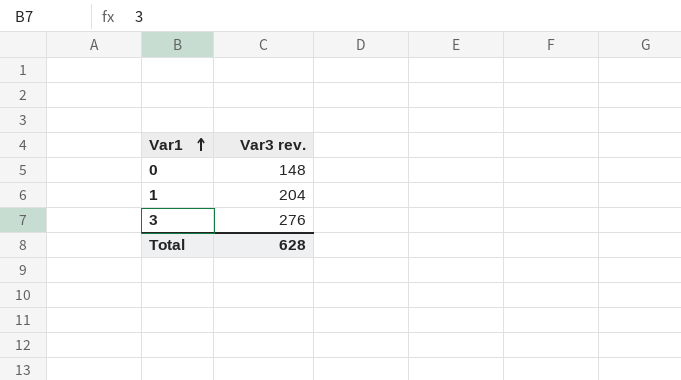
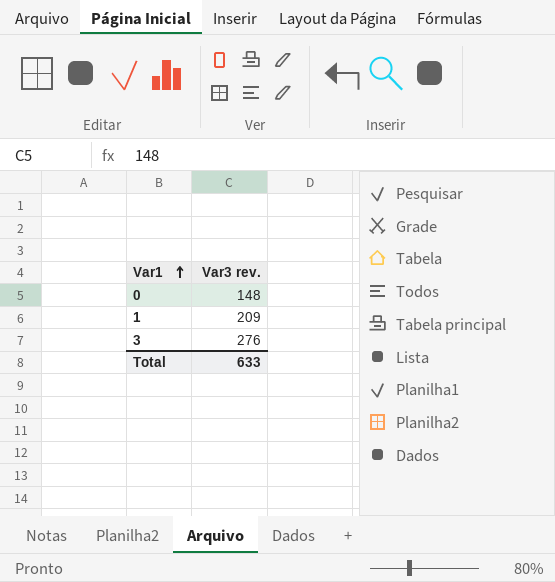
1 | Var3 rev.: 204 -> 209
Total | Var3 rev.: 628 -> 633

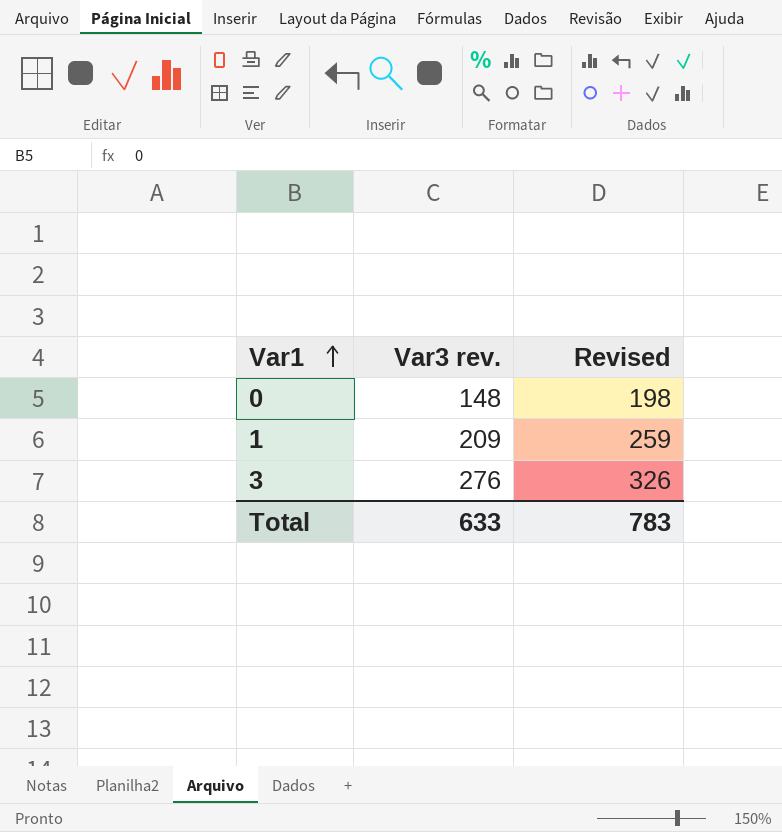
column Revised | formula: none -> [Var3 rev.] + 50

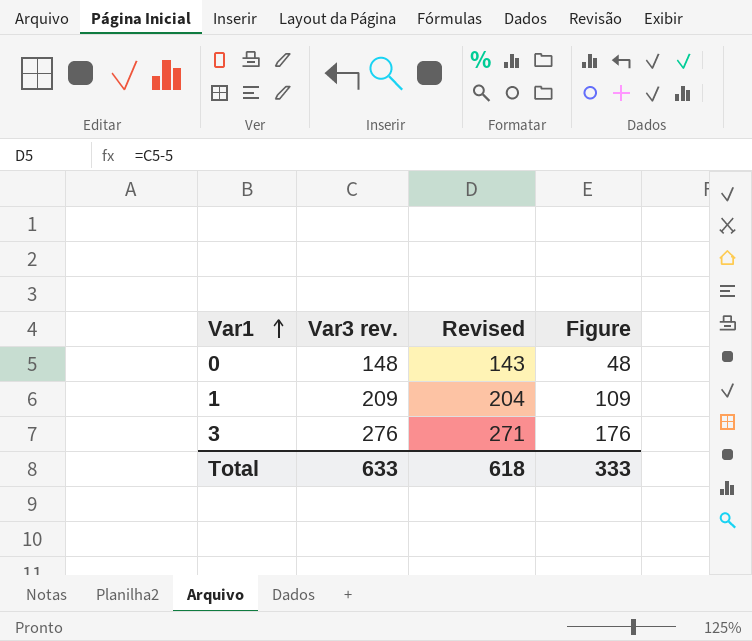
column Revised | formula: [Var3 rev.] + 50 -> [Var3 rev.] - 5
column Figure | formula: none -> [Var3 rev.] - 100
Total | Revised: 783 -> 618

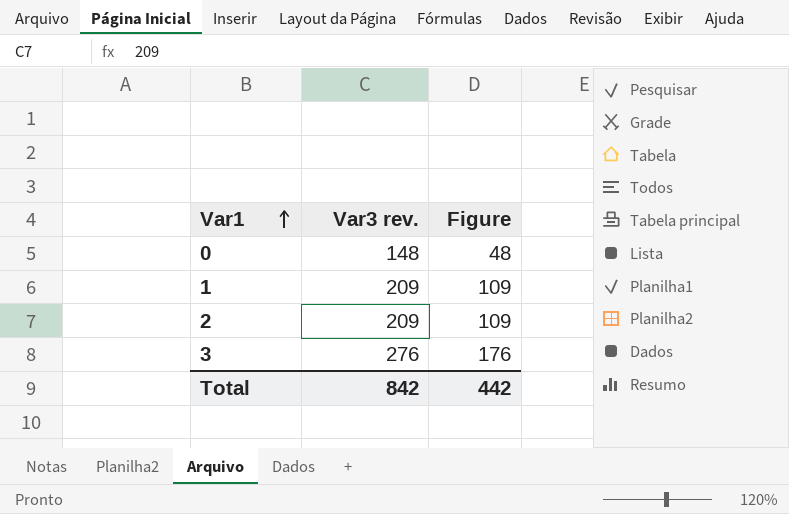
column Revised | formula: [Var3 rev.] - 5 -> none
row 2: none -> 209 | 109
Total | Var3 rev.: 633 -> 842
Total | Figure: 333 -> 442

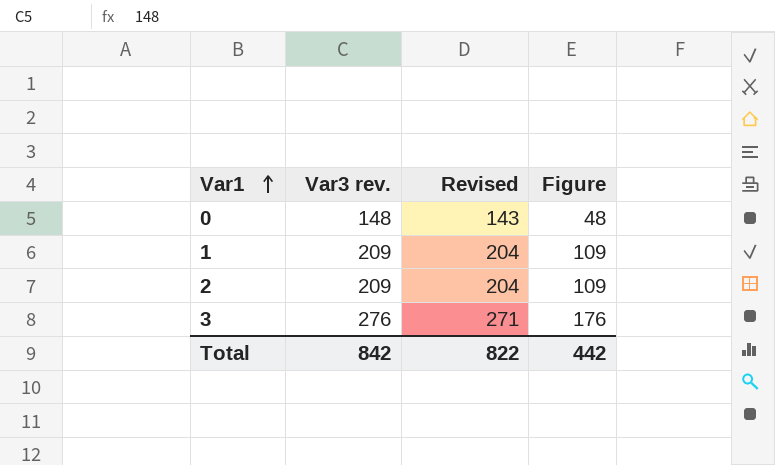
column Revised | formula: none -> [Var3 rev.] - 5

